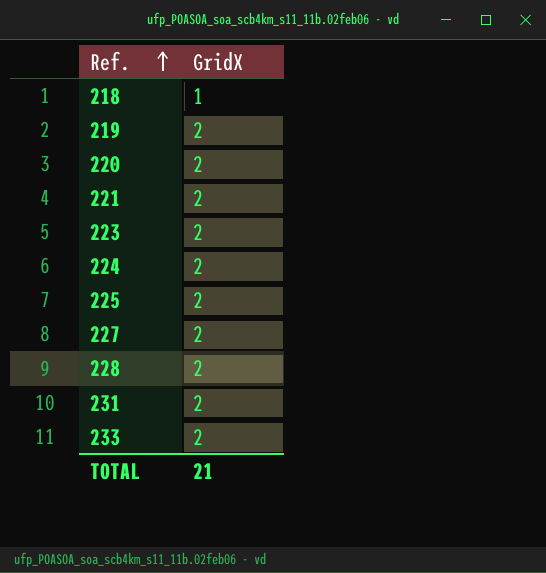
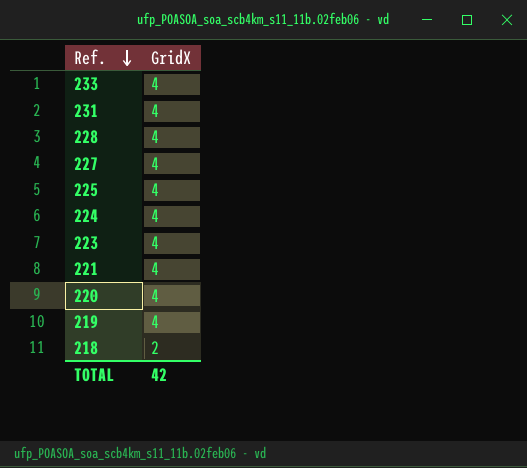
row order: Ref. ascending -> Ref. descending
233 | GridX: 2 -> 4
231 | GridX: 2 -> 4
228 | GridX: 2 -> 4
227 | GridX: 2 -> 4
225 | GridX: 2 -> 4
224 | GridX: 2 -> 4
223 | GridX: 2 -> 4
221 | GridX: 2 -> 4
220 | GridX: 2 -> 4
219 | GridX: 2 -> 4
218 | GridX: 1 -> 2
TOTAL | GridX: 21 -> 42

